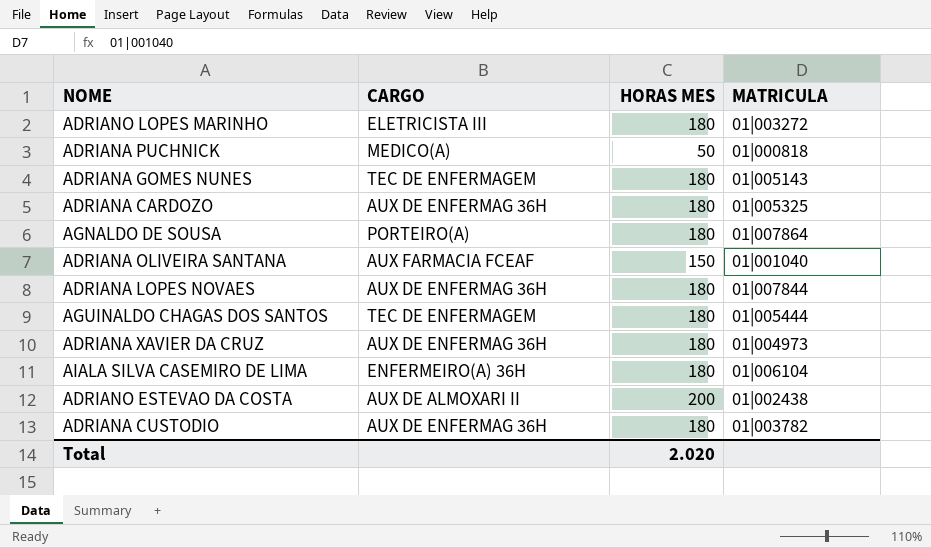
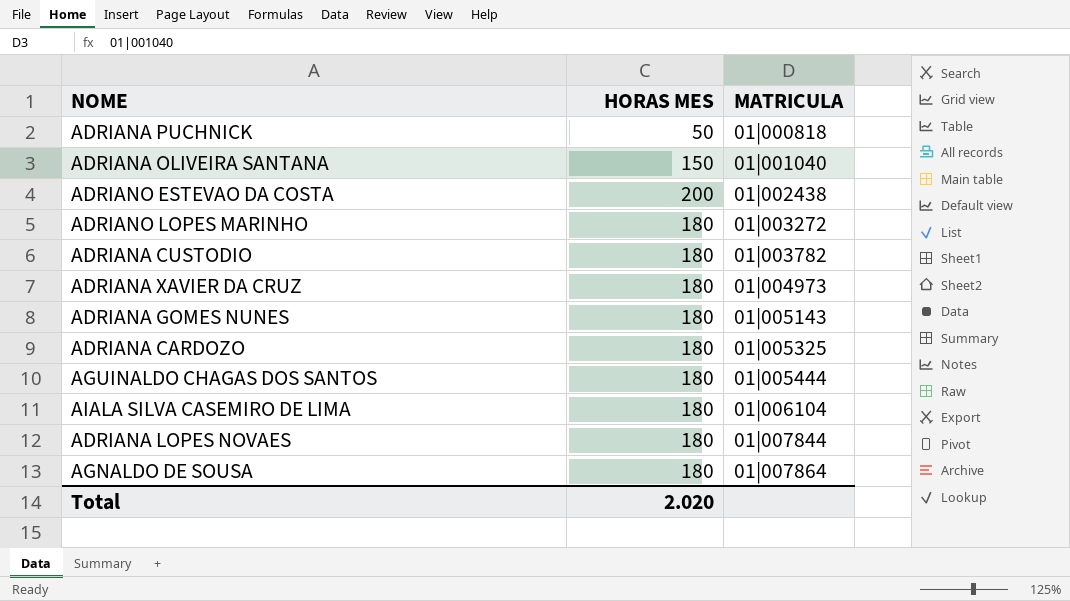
row order: none -> MATRICULA ascending
column CARGO | position: 2 -> none

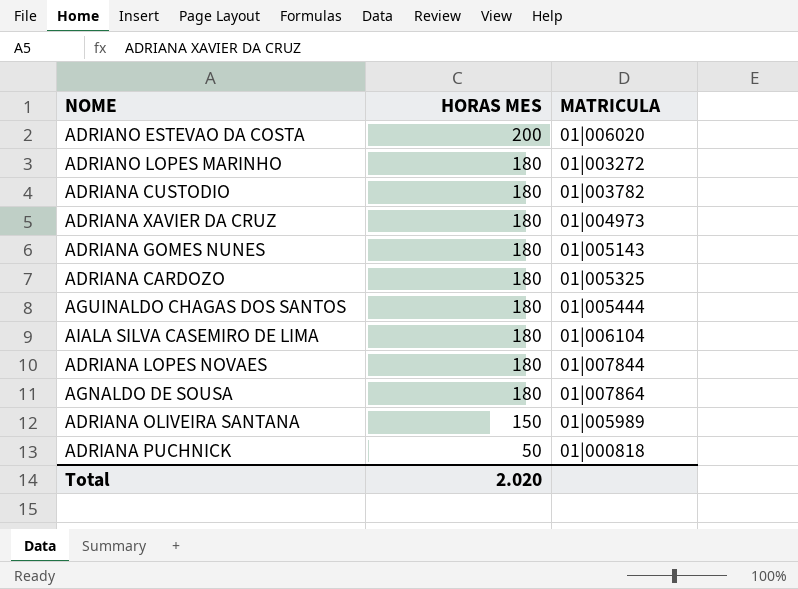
row order: MATRICULA ascending -> HORAS MES descending
ADRIANO ESTEVAO DA COSTA | MATRICULA: 01|002438 -> 01|006020
ADRIANA OLIVEIRA SANTANA | MATRICULA: 01|001040 -> 01|005989

